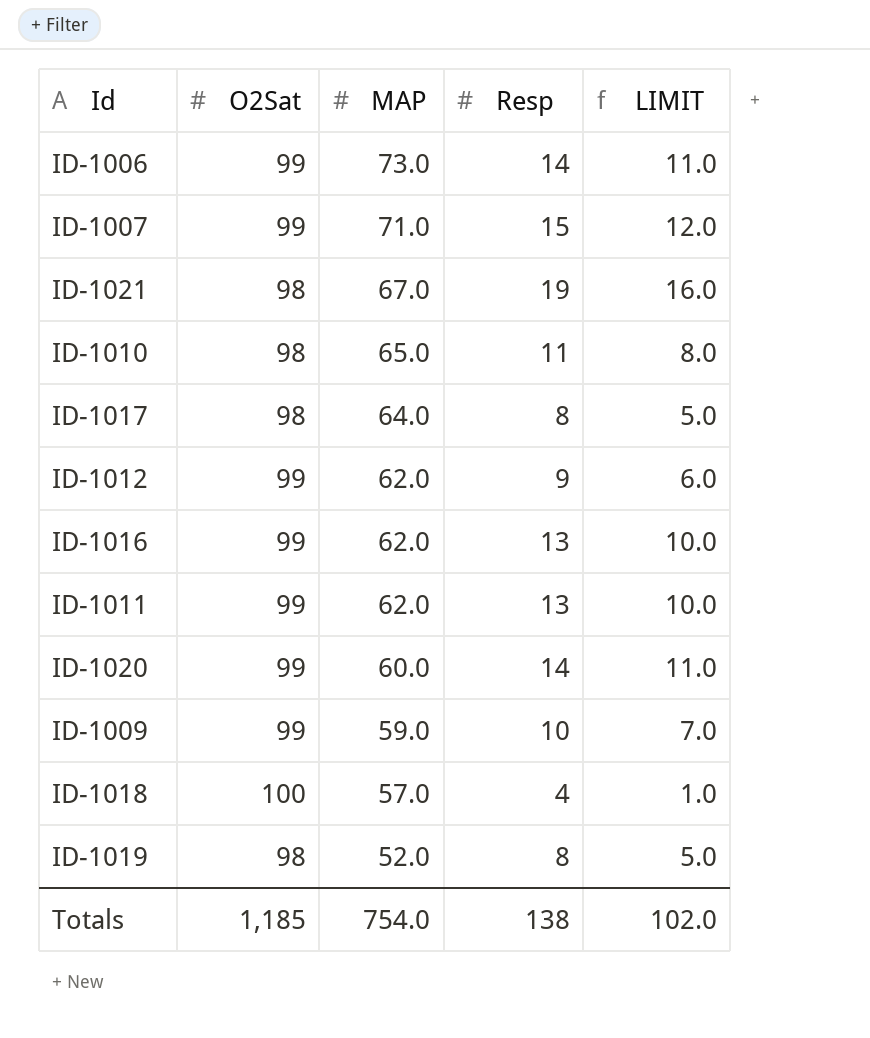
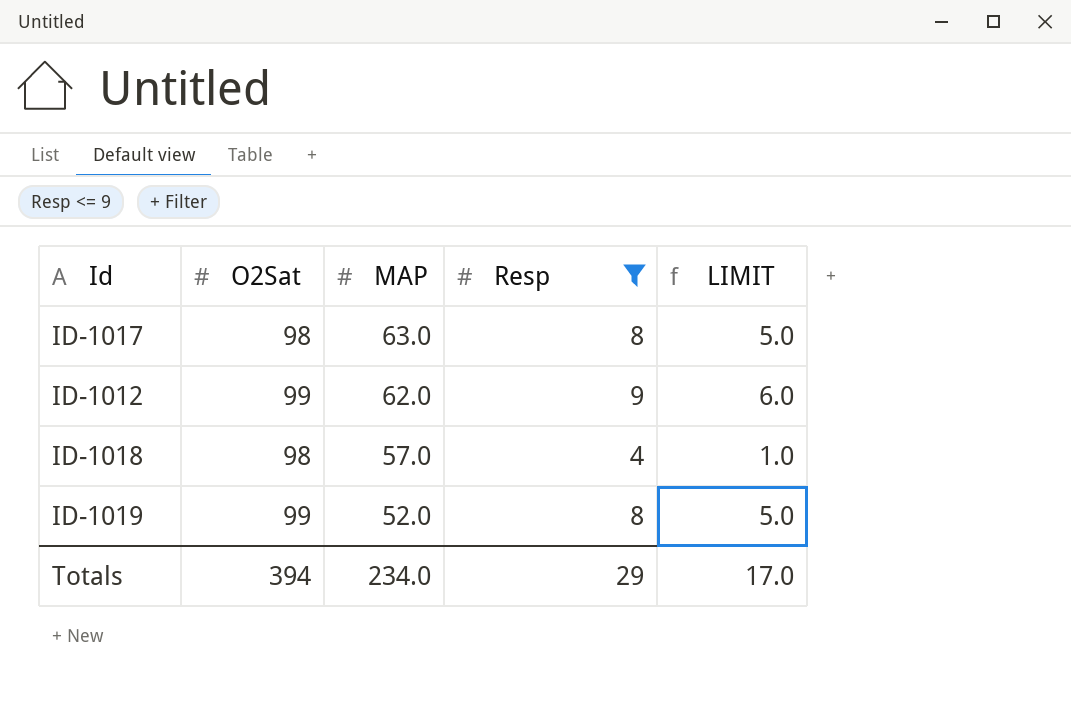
filter: none -> Resp <= 9
ID-1017 | MAP: 64.0 -> 63.0
ID-1018 | O2Sat: 100 -> 98
ID-1019 | O2Sat: 98 -> 99
Totals | O2Sat: 1,185 -> 394
Totals | MAP: 754.0 -> 234.0
Totals | Resp: 138 -> 29
Totals | LIMIT: 102.0 -> 17.0

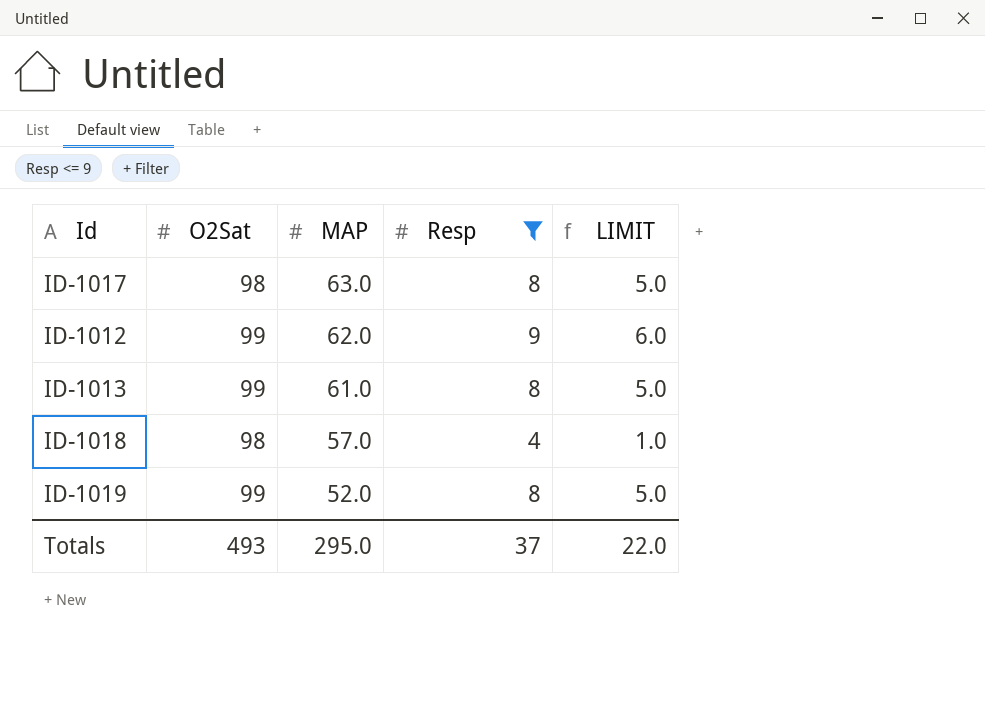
row ID-1013: none -> 99 | 61.0 | 8 | 5.0
Totals | O2Sat: 394 -> 493
Totals | MAP: 234.0 -> 295.0
Totals | Resp: 29 -> 37
Totals | LIMIT: 17.0 -> 22.0

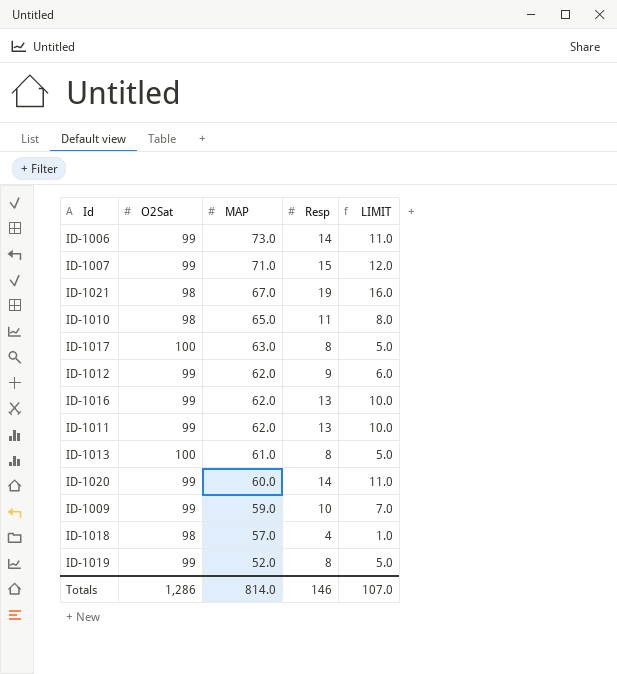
filter: Resp <= 9 -> none
ID-1017 | O2Sat: 98 -> 100
ID-1013 | O2Sat: 99 -> 100
Totals | O2Sat: 493 -> 1,286
Totals | MAP: 295.0 -> 814.0
Totals | Resp: 37 -> 146
Totals | LIMIT: 22.0 -> 107.0

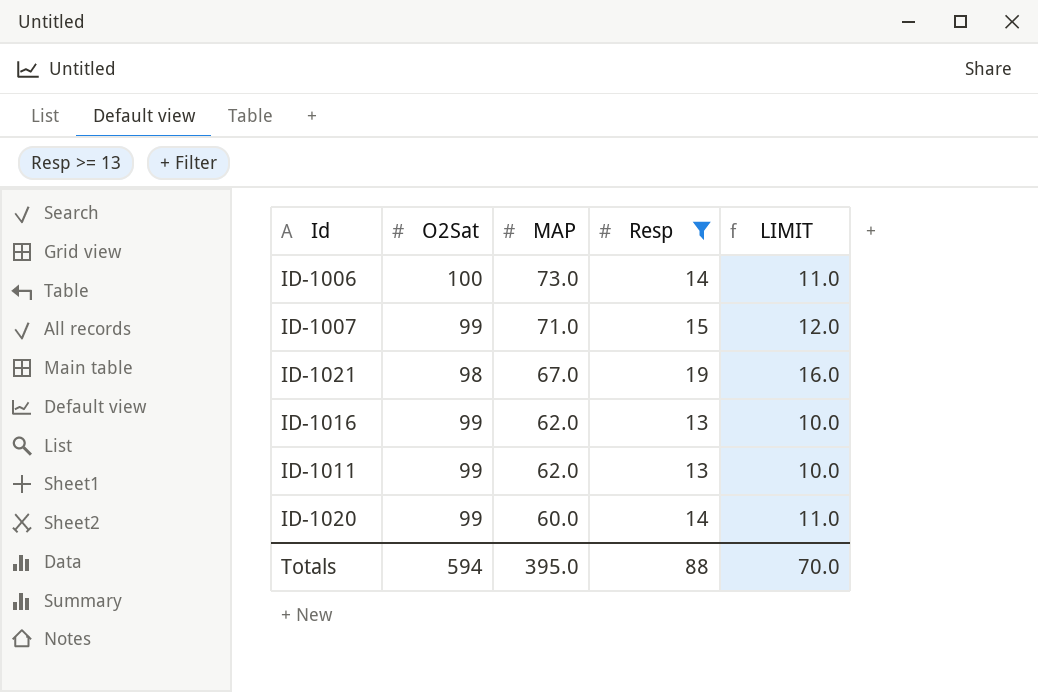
filter: none -> Resp >= 13
ID-1006 | O2Sat: 99 -> 100
Totals | O2Sat: 1,286 -> 594
Totals | MAP: 814.0 -> 395.0
Totals | Resp: 146 -> 88
Totals | LIMIT: 107.0 -> 70.0

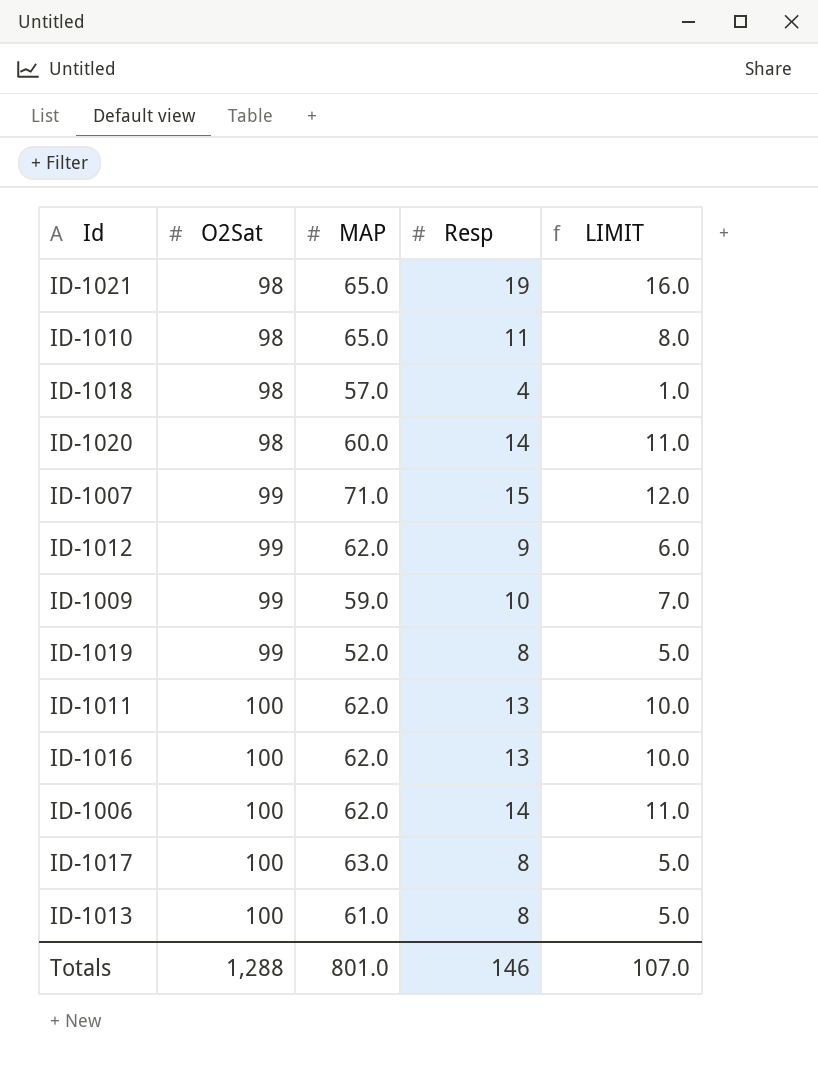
filter: Resp >= 13 -> none
row order: MAP descending -> O2Sat ascending
ID-1021 | MAP: 67.0 -> 65.0
ID-1020 | O2Sat: 99 -> 98
ID-1011 | O2Sat: 99 -> 100
ID-1016 | O2Sat: 99 -> 100
ID-1006 | MAP: 73.0 -> 62.0
Totals | O2Sat: 594 -> 1,288
Totals | MAP: 395.0 -> 801.0
Totals | Resp: 88 -> 146
Totals | LIMIT: 70.0 -> 107.0

